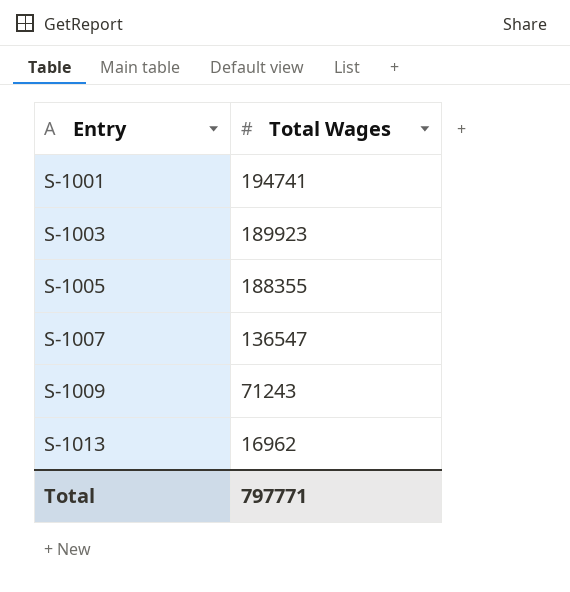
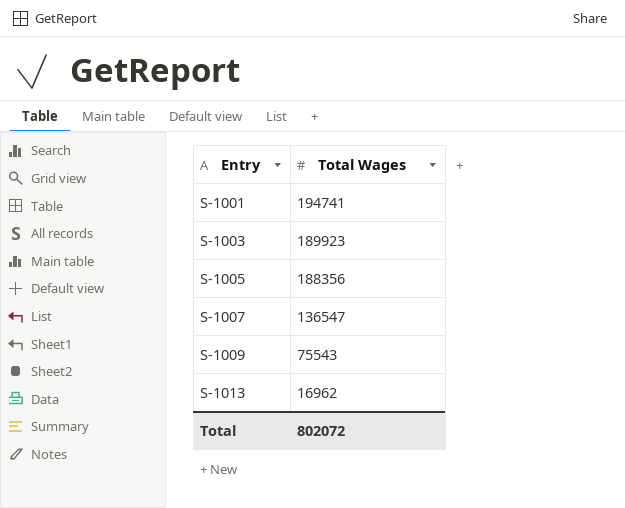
S-1005 | Total Wages: 188355 -> 188356
S-1009 | Total Wages: 71243 -> 75543
Total | Total Wages: 797771 -> 802072

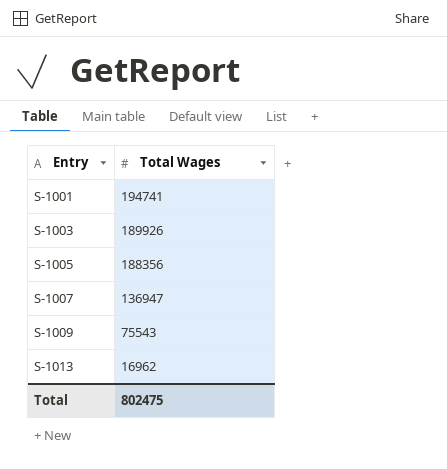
S-1003 | Total Wages: 189923 -> 189926
S-1007 | Total Wages: 136547 -> 136947
Total | Total Wages: 802072 -> 802475

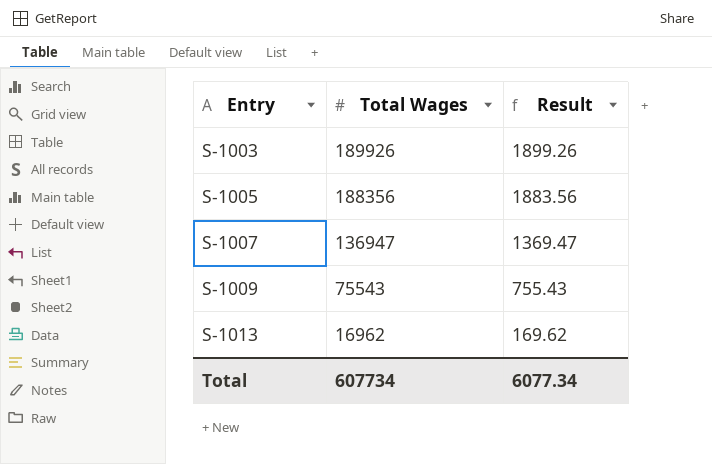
column Result | formula: none -> [Total Wages] * 0.01
row S-1001: 194741 -> none
Total | Total Wages: 802475 -> 607734

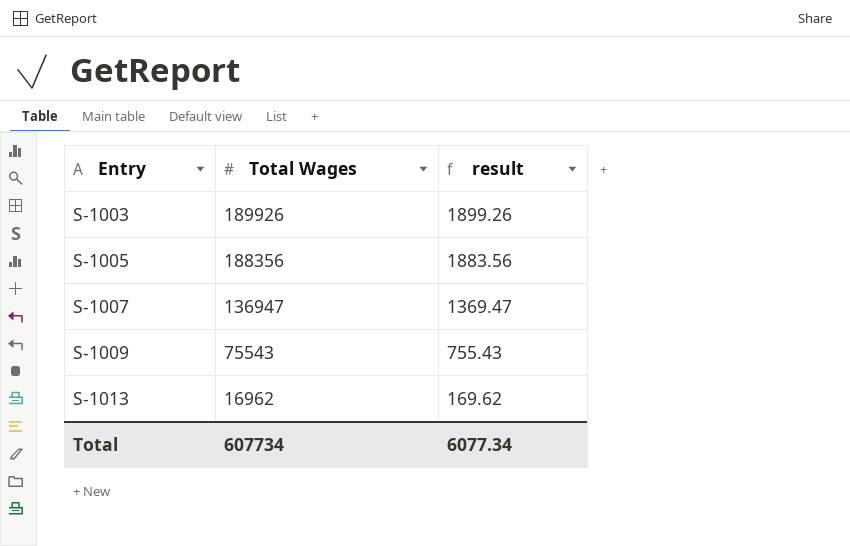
column name: Result -> result

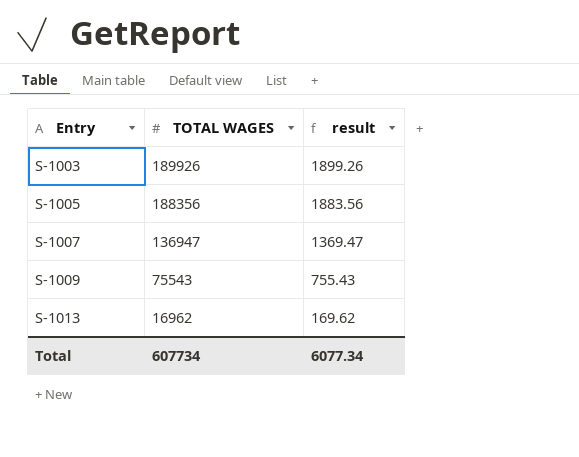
column name: Total Wages -> TOTAL WAGES

